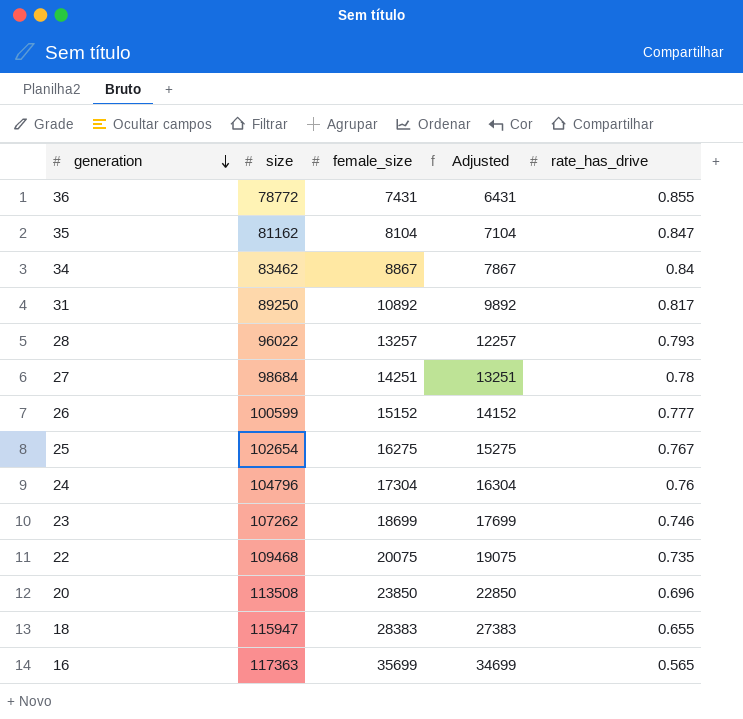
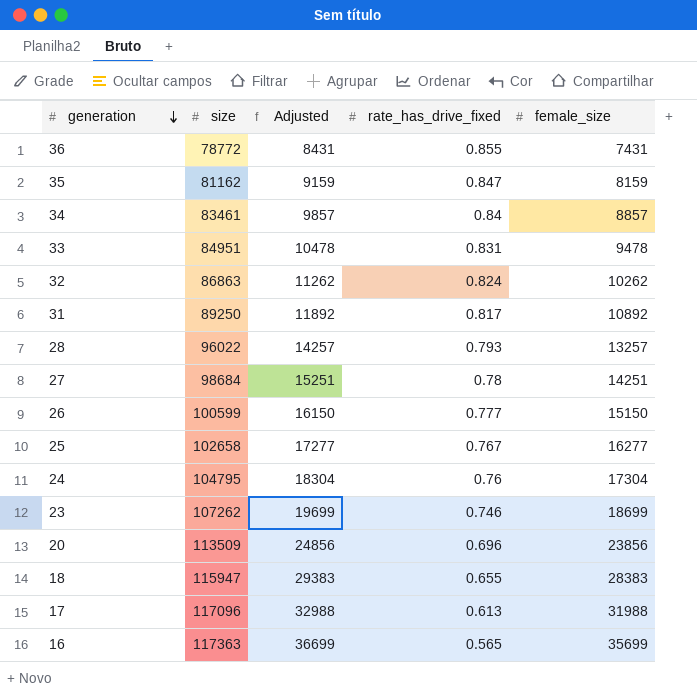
column Adjusted | formula: [female_size] - 1000 -> [female_size] + 1000
column name: rate_has_drive -> rate_has_drive_fixed
column female_size | position: 3 -> 5
row 22: 109468 | 20075 | 19075 | 0.735 -> none
35 | female_size: 8104 -> 8159
34 | size: 83462 -> 83461
34 | female_size: 8867 -> 8857
row 33: none -> 84951 | 10478 | 0.831 | 9478
row 32: none -> 86863 | 11262 | 0.824 | 10262
26 | female_size: 15152 -> 15150
25 | size: 102654 -> 102658
25 | female_size: 16275 -> 16277
24 | size: 104796 -> 104795
20 | size: 113508 -> 113509
20 | female_size: 23850 -> 23856
row 17: none -> 117096 | 32988 | 0.613 | 31988

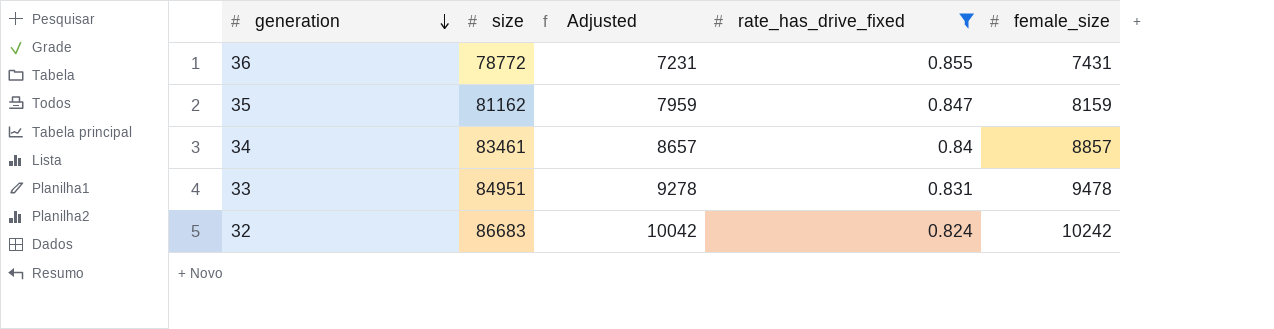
filter: none -> rate_has_drive_fixed >= 0.824
column Adjusted | formula: [female_size] + 1000 -> [female_size] - 200
32 | size: 86863 -> 86683
32 | female_size: 10262 -> 10242

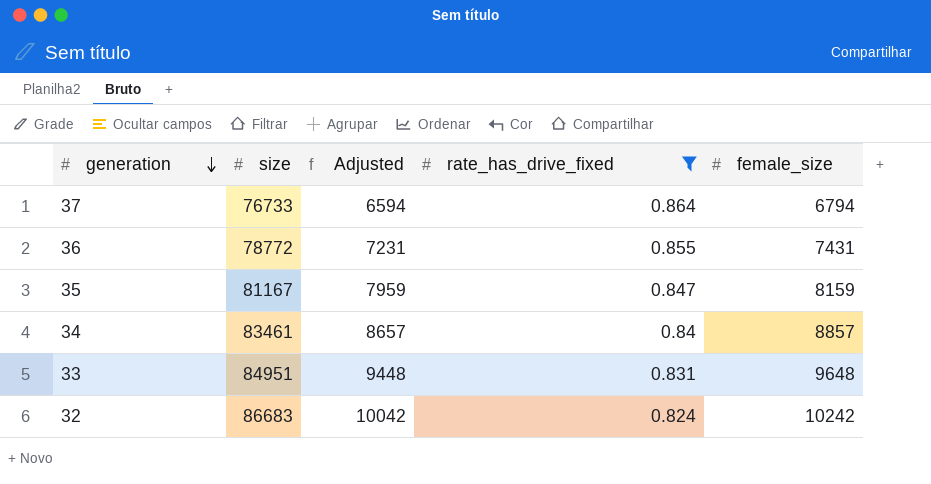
row 37: none -> 76733 | 6594 | 0.864 | 6794
35 | size: 81162 -> 81167
33 | Adjusted: 9278 -> 9448
33 | female_size: 9478 -> 9648

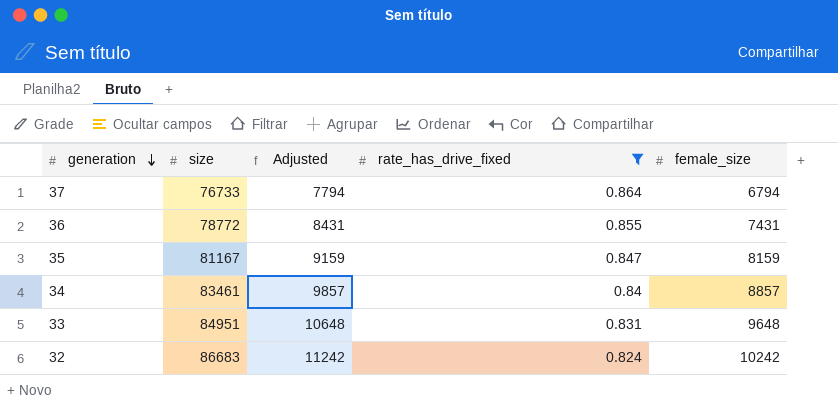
column Adjusted | formula: [female_size] - 200 -> [female_size] + 1000

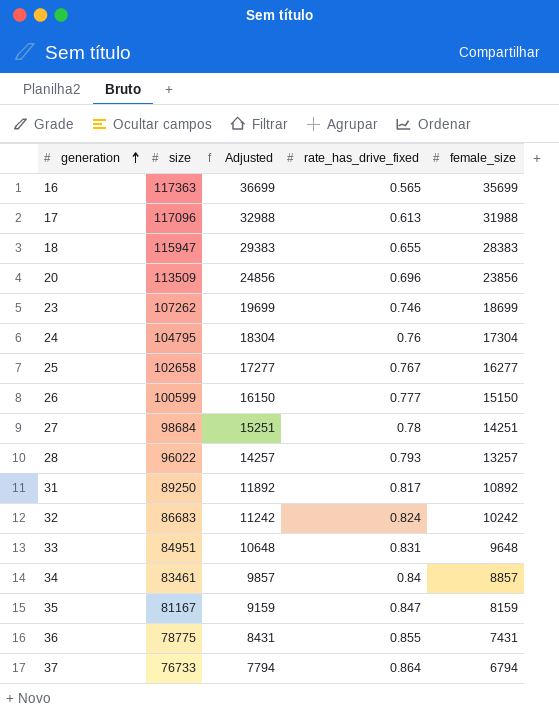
filter: rate_has_drive_fixed >= 0.824 -> none
row order: generation descending -> generation ascending
36 | size: 78772 -> 78775

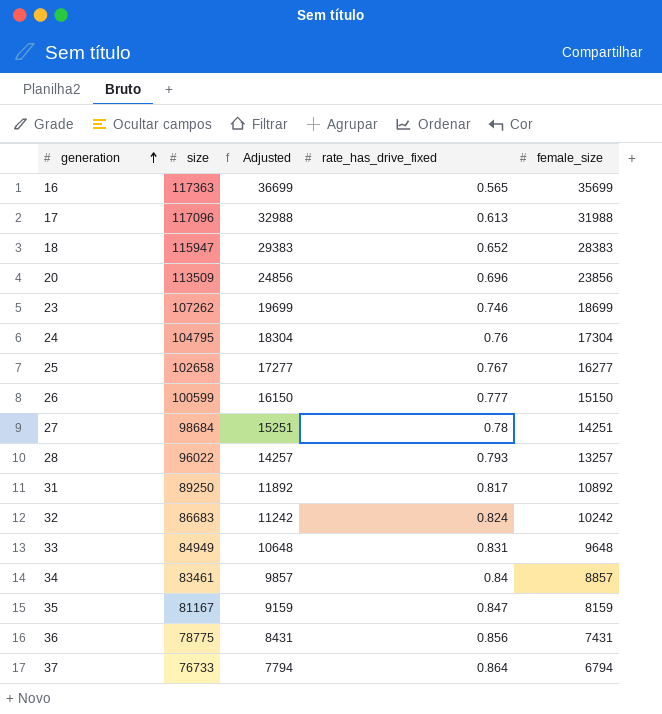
18 | rate_has_drive_fixed: 0.655 -> 0.652
33 | size: 84951 -> 84949
36 | rate_has_drive_fixed: 0.855 -> 0.856

